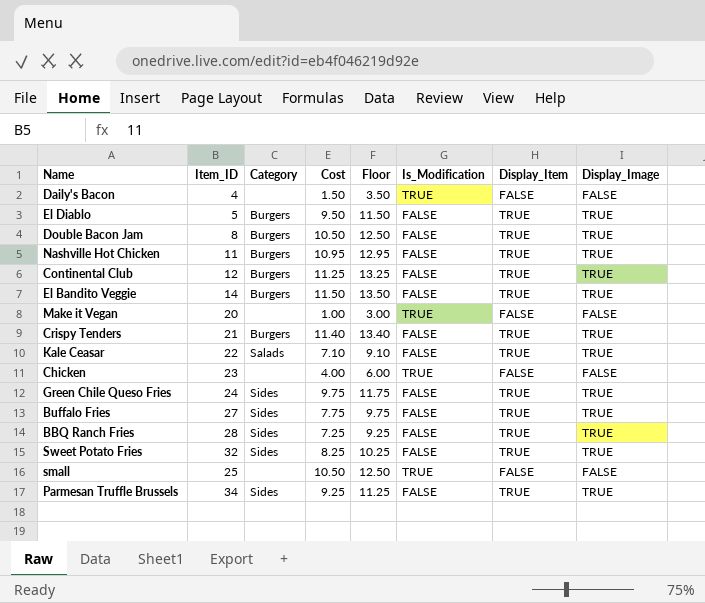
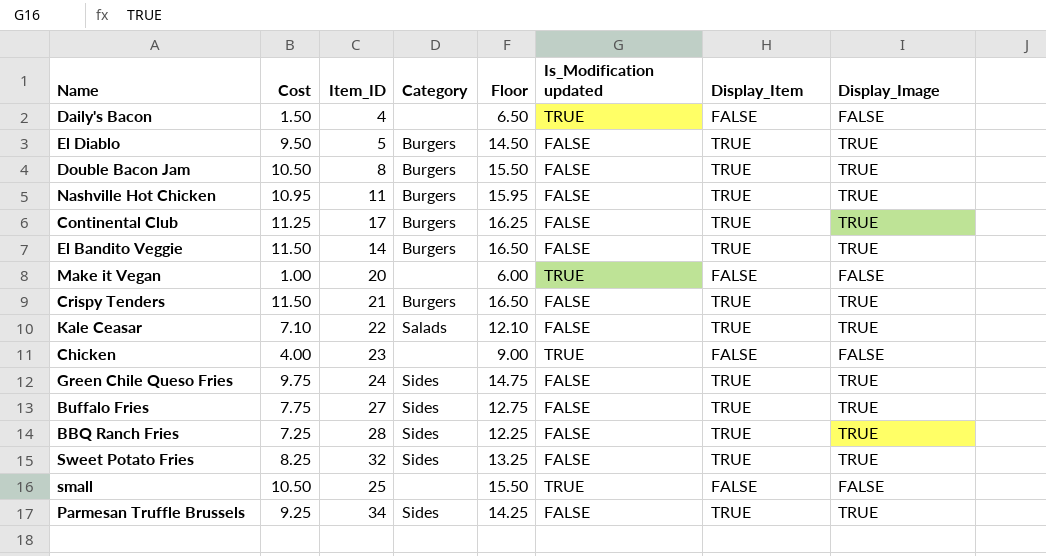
column Cost | position: 4 -> 2
column Floor | formula: [Cost] + 2 -> [Cost] + 5
column name: Is_Modification -> Is_Modification updated
Continental Club | Item_ID: 12 -> 17
Crispy Tenders | Cost: 11.40 -> 11.50

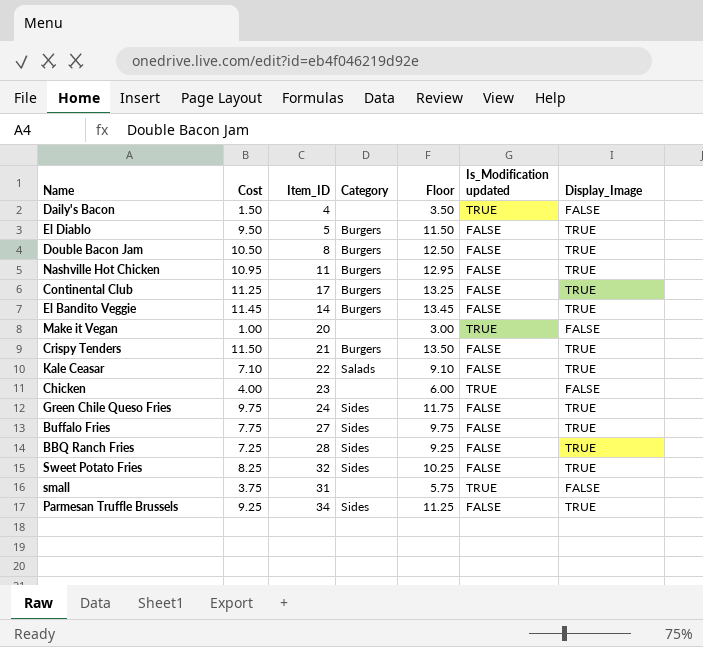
column Display_Item | position: 7 -> none
column Floor | formula: [Cost] + 5 -> [Cost] + 2
El Bandito Veggie | Cost: 11.50 -> 11.45
small | Cost: 10.50 -> 3.75
small | Item_ID: 25 -> 31

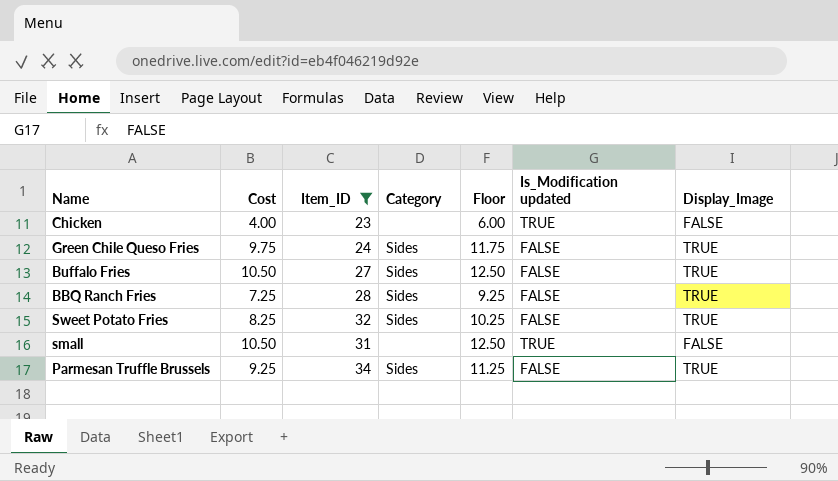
filter: none -> Item_ID >= 23
Buffalo Fries | Cost: 7.75 -> 10.50
Buffalo Fries | Floor: 9.75 -> 12.50
small | Cost: 3.75 -> 10.50
small | Floor: 5.75 -> 12.50

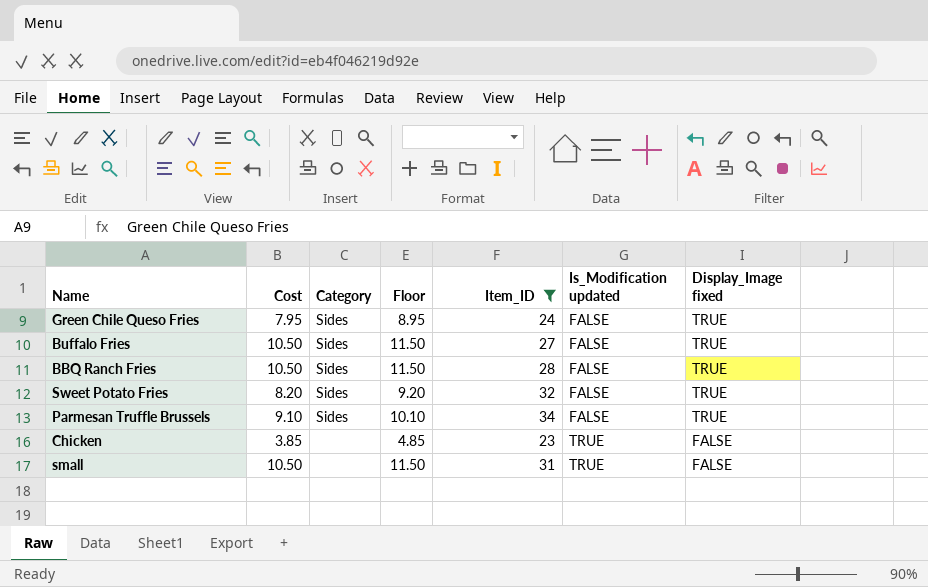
row order: none -> Is_Modification updated ascending
column Floor | formula: [Cost] + 2 -> [Cost] + 1
column Item_ID | position: 3 -> 5
column name: Display_Image -> Display_Image fixed
Green Chile Queso Fries | Cost: 9.75 -> 7.95
BBQ Ranch Fries | Cost: 7.25 -> 10.50
Sweet Potato Fries | Cost: 8.25 -> 8.20
Parmesan Truffle Brussels | Cost: 9.25 -> 9.10
Chicken | Cost: 4.00 -> 3.85

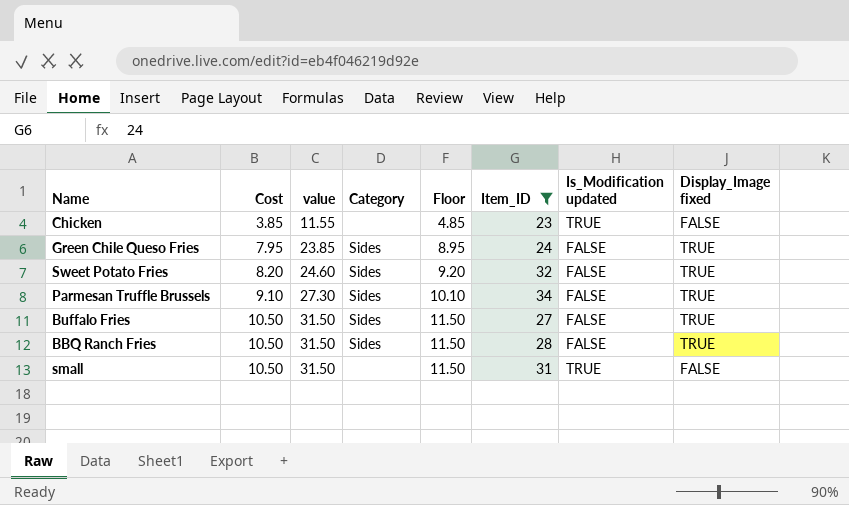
row order: Is_Modification updated ascending -> Cost ascending
column value | formula: none -> [Cost] * 3

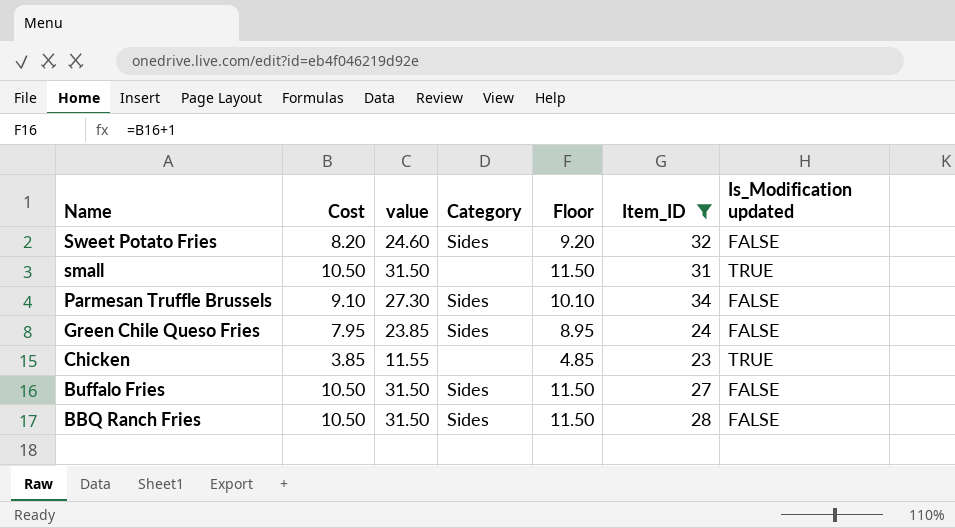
row order: Cost ascending -> Name descending
column Display_Image fixed | position: 8 -> none

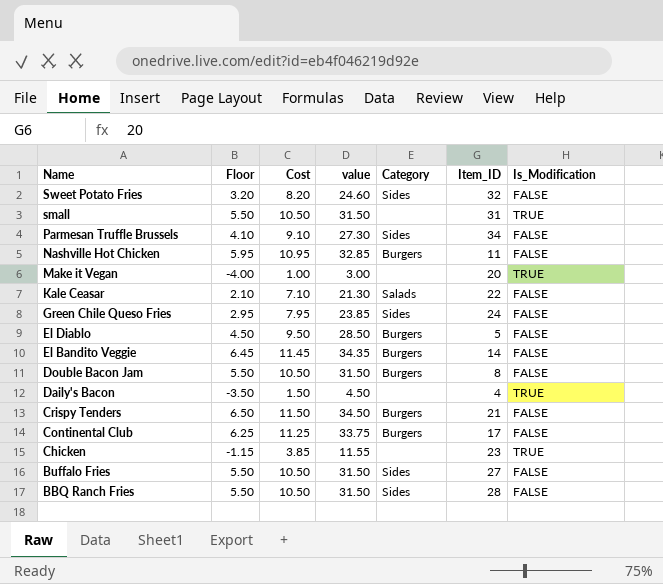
filter: Item_ID >= 23 -> none
column Floor | formula: [Cost] + 1 -> [Cost] - 5
column Floor | position: 5 -> 2
column name: Is_Modification updated -> Is_Modification

